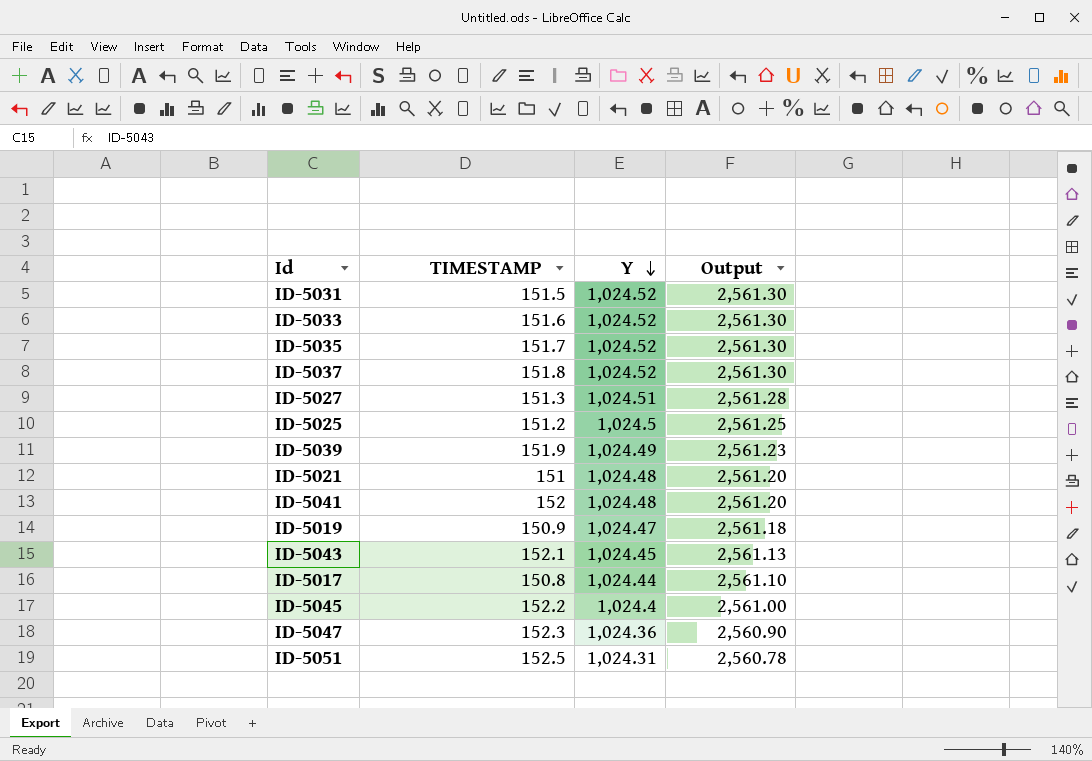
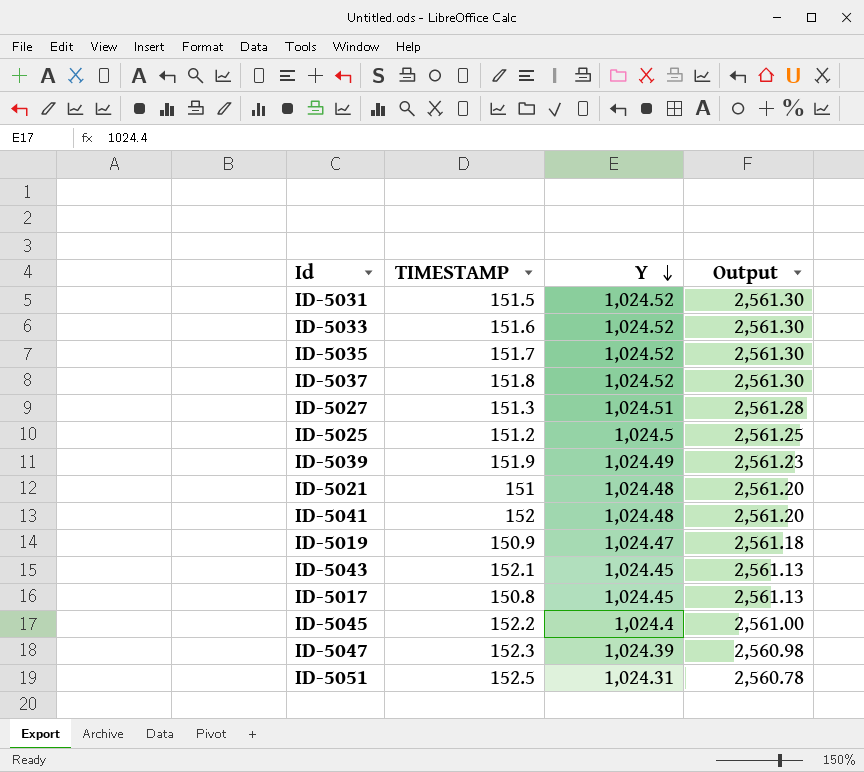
ID-5017 | Y: 1,024.44 -> 1,024.45
ID-5017 | Output: 2,561.10 -> 2,561.13
ID-5047 | Y: 1,024.36 -> 1,024.39
ID-5047 | Output: 2,560.90 -> 2,560.98

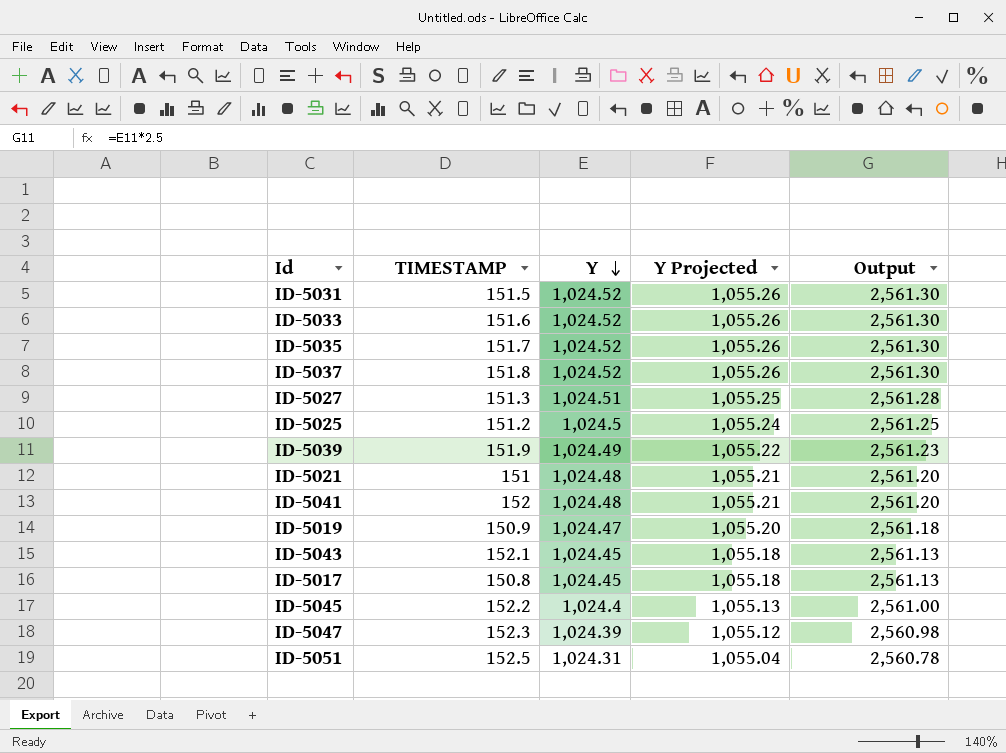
column Y Projected | formula: none -> [Y] * 1.03

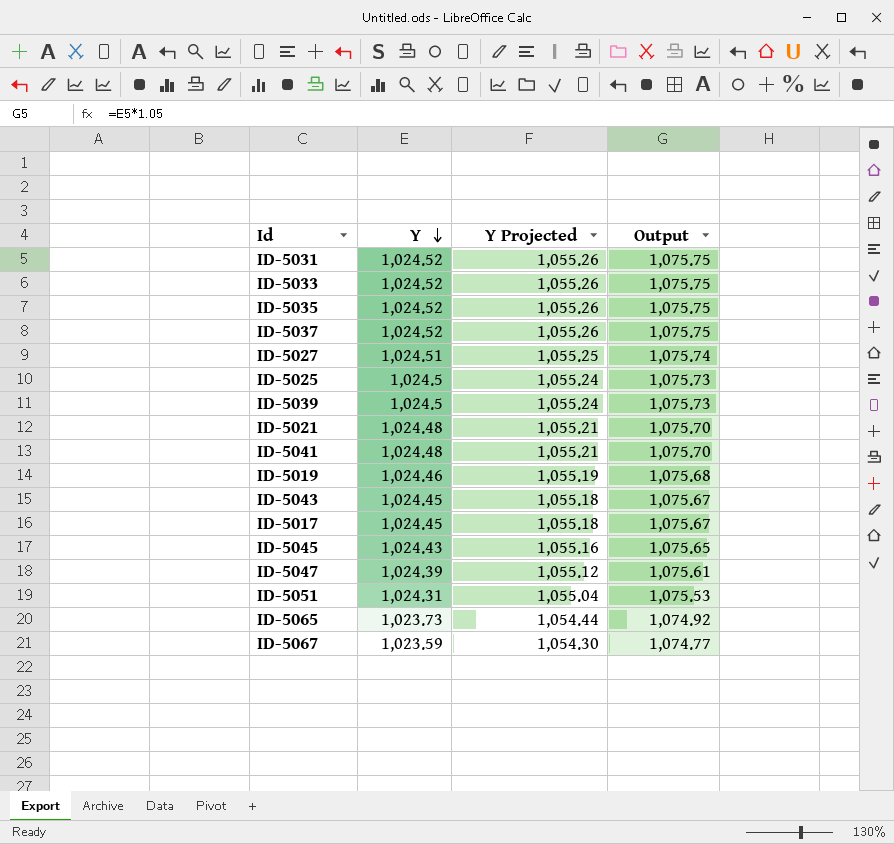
column TIMESTAMP | position: 2 -> none
column Output | formula: [Y] * 2.5 -> [Y] * 1.05
ID-5039 | Y: 1,024.49 -> 1,024.5
ID-5039 | Y Projected: 1,055.22 -> 1,055.24
ID-5019 | Y: 1,024.47 -> 1,024.46
ID-5019 | Y Projected: 1,055.20 -> 1,055.19
ID-5045 | Y: 1,024.4 -> 1,024.43
ID-5045 | Y Projected: 1,055.13 -> 1,055.16
row ID-5065: none -> 1,023.73 | 1,054.44 | 1,074.92
row ID-5067: none -> 1,023.59 | 1,054.30 | 1,074.77

